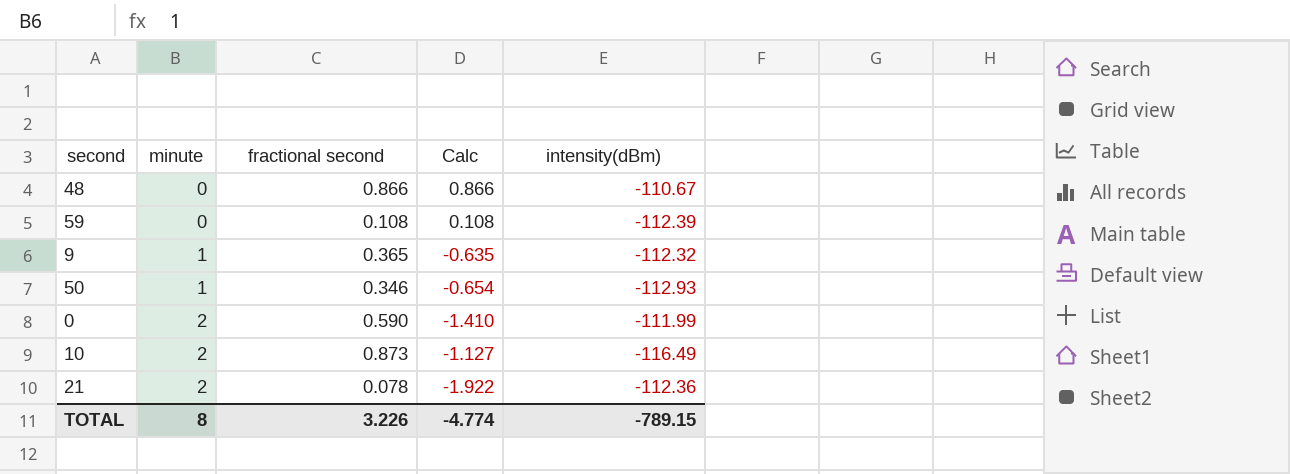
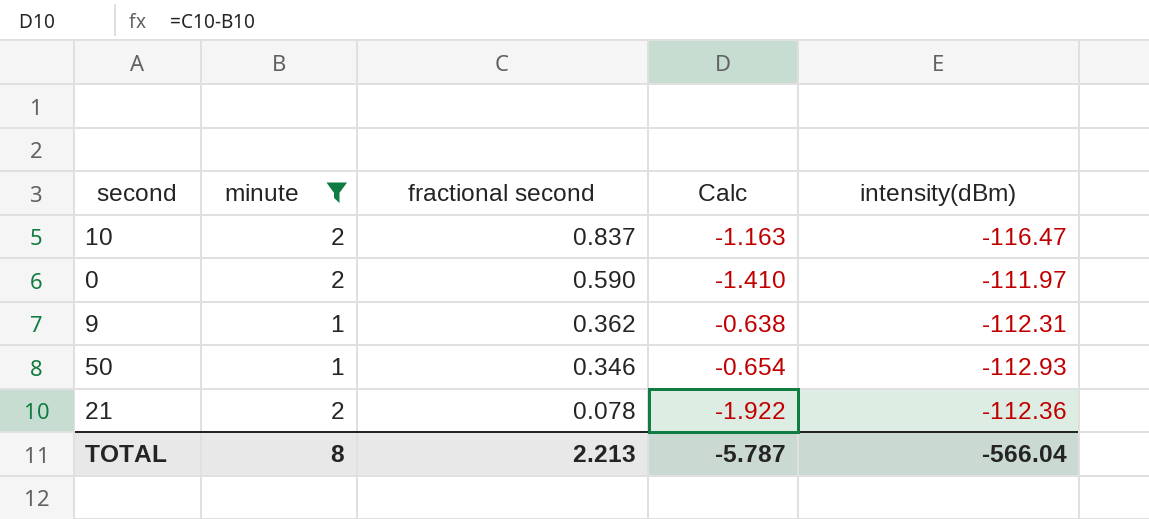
filter: none -> minute != 0
row order: minute ascending -> fractional second descending
10 | fractional second: 0.873 -> 0.837
10 | Calc: -1.127 -> -1.163
10 | intensity(dBm): -116.49 -> -116.47
0 | intensity(dBm): -111.99 -> -111.97
9 | fractional second: 0.365 -> 0.362
9 | Calc: -0.635 -> -0.638
9 | intensity(dBm): -112.32 -> -112.31
TOTAL | fractional second: 3.226 -> 2.213
TOTAL | Calc: -4.774 -> -5.787
TOTAL | intensity(dBm): -789.15 -> -566.04

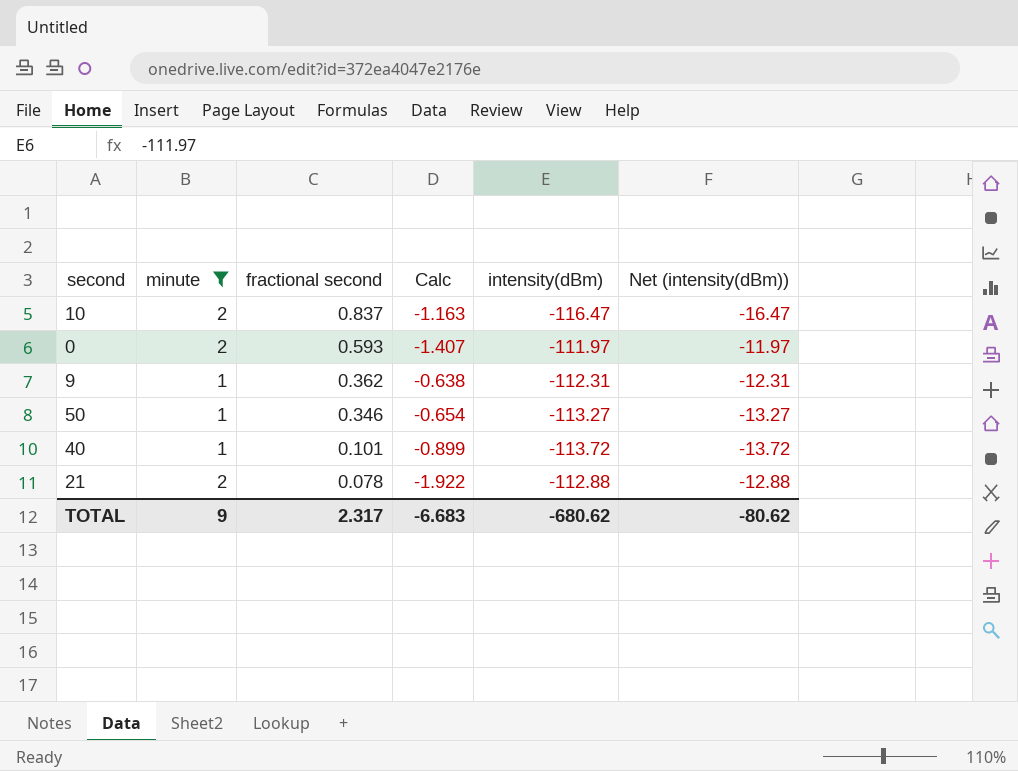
column Net (intensity(dBm)) | formula: none -> [intensity(dBm)] + 100
0 | fractional second: 0.590 -> 0.593
0 | Calc: -1.410 -> -1.407
50 | intensity(dBm): -112.93 -> -113.27
row 40: none -> 1 | 0.101 | -0.899 | -113.72 | -13.72
21 | intensity(dBm): -112.36 -> -112.88
TOTAL | minute: 8 -> 9
TOTAL | fractional second: 2.213 -> 2.317
TOTAL | Calc: -5.787 -> -6.683
TOTAL | intensity(dBm): -566.04 -> -680.62

